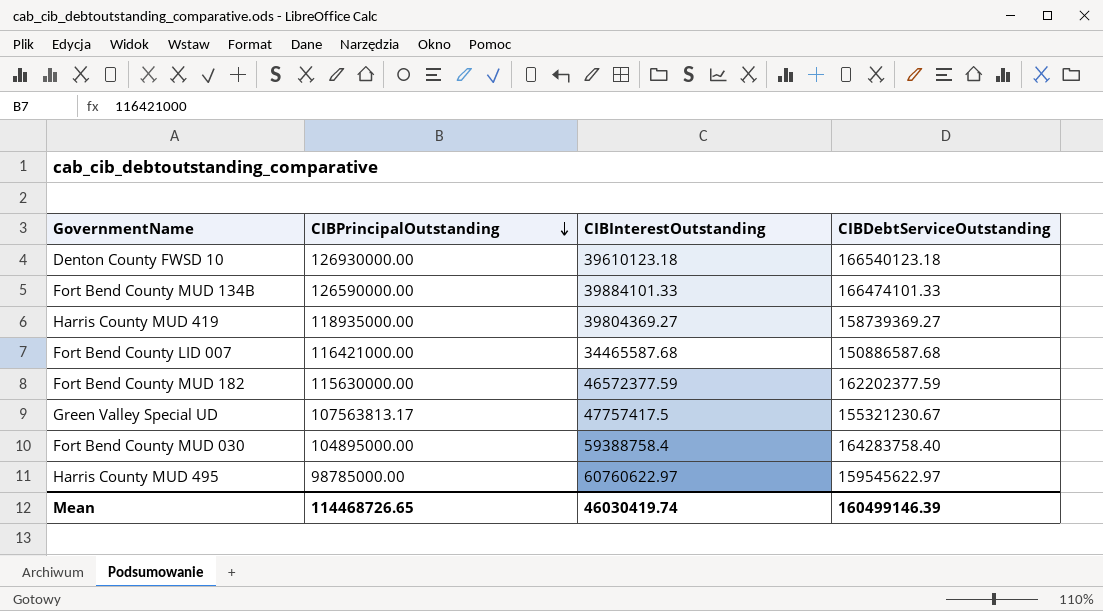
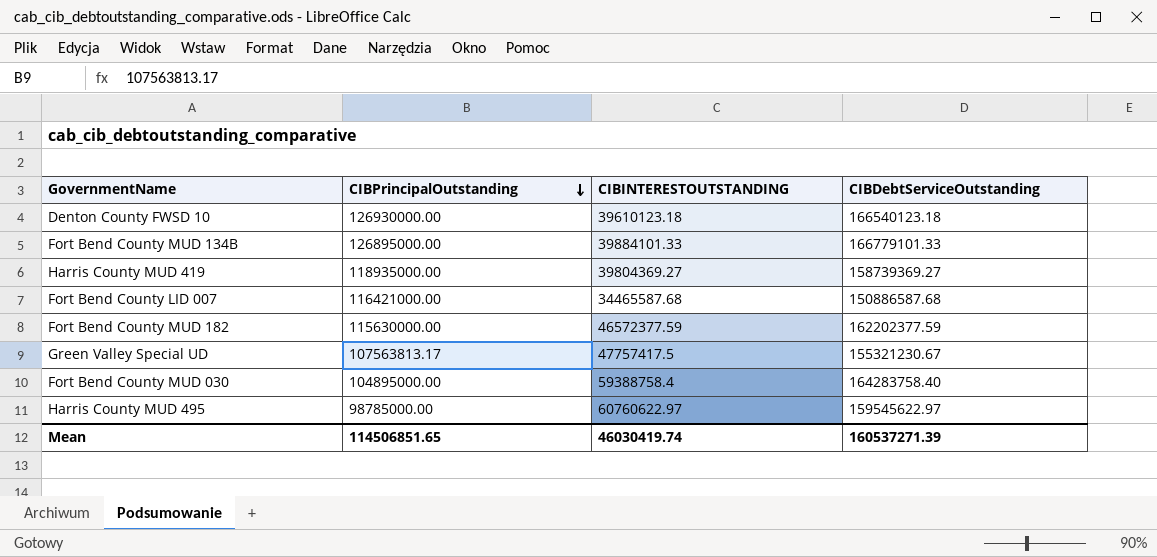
column name: CIBInterestOutstanding -> CIBINTERESTOUTSTANDING
Fort Bend County MUD 134B | CIBPrincipalOutstanding: 126590000.00 -> 126895000.00
Fort Bend County MUD 134B | CIBDebtServiceOutstanding: 166474101.33 -> 166779101.33
Mean | CIBPrincipalOutstanding: 114468726.65 -> 114506851.65
Mean | CIBDebtServiceOutstanding: 160499146.39 -> 160537271.39

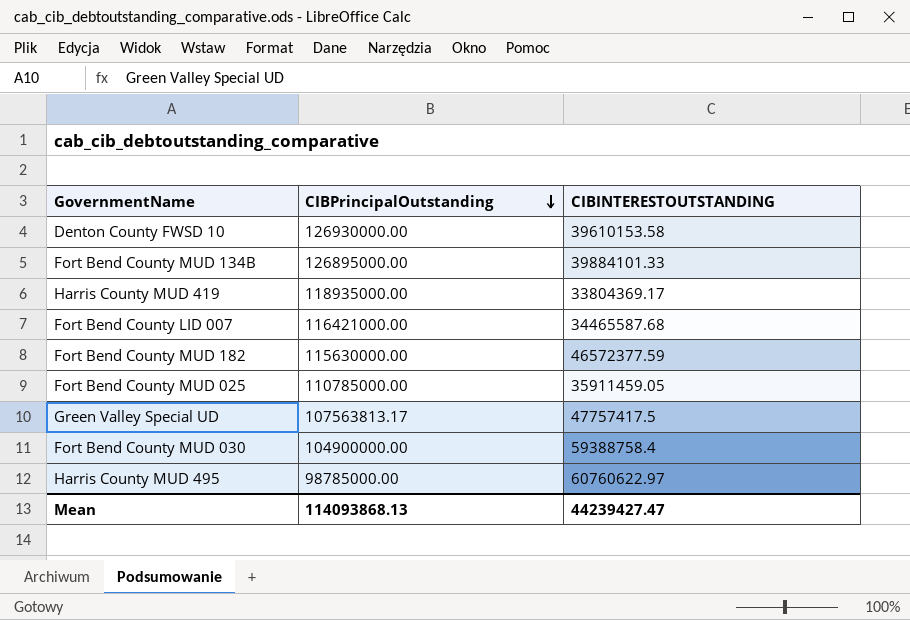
column CIBDebtServiceOutstanding | formula: [CIBPrincipalOutstanding] + [CIBINTERESTOUTSTANDING] -> none
Denton County FWSD 10 | CIBINTERESTOUTSTANDING: 39610123.18 -> 39610153.58
Harris County MUD 419 | CIBINTERESTOUTSTANDING: 39804369.27 -> 33804369.17
row Fort Bend County MUD 025: none -> 110785000.00 | 35911459.05
Fort Bend County MUD 030 | CIBPrincipalOutstanding: 104895000.00 -> 104900000.00
Mean | CIBPrincipalOutstanding: 114506851.65 -> 114093868.13
Mean | CIBINTERESTOUTSTANDING: 46030419.74 -> 44239427.47

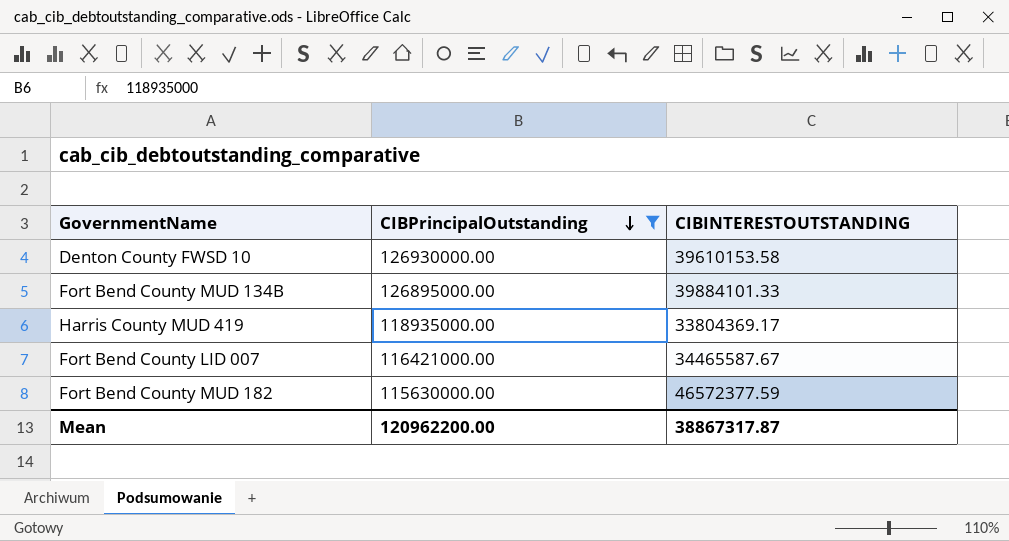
filter: none -> CIBPrincipalOutstanding >= 115630000.00
Fort Bend County LID 007 | CIBINTERESTOUTSTANDING: 34465587.68 -> 34465587.67
Mean | CIBPrincipalOutstanding: 114093868.13 -> 120962200.00
Mean | CIBINTERESTOUTSTANDING: 44239427.47 -> 38867317.87

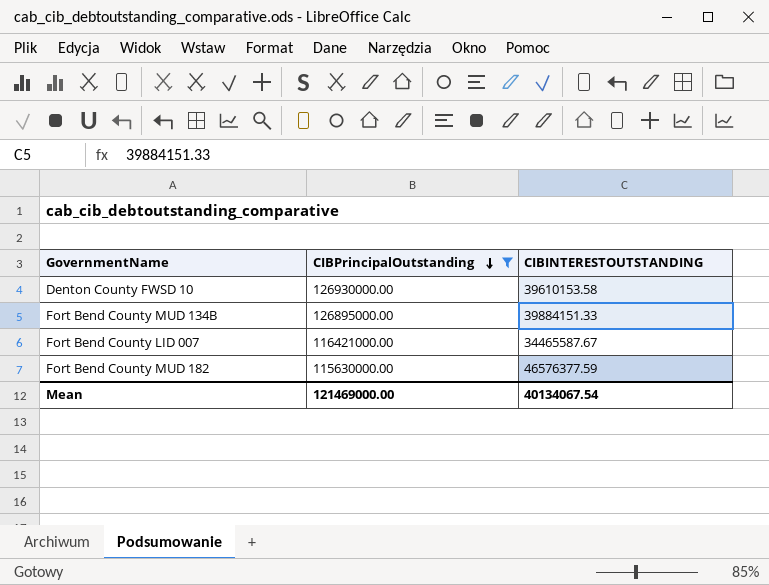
row Harris County MUD 419: 118935000.00 | 33804369.17 -> none
Fort Bend County MUD 134B | CIBINTERESTOUTSTANDING: 39884101.33 -> 39884151.33
Fort Bend County MUD 182 | CIBINTERESTOUTSTANDING: 46572377.59 -> 46576377.59
Mean | CIBPrincipalOutstanding: 120962200.00 -> 121469000.00
Mean | CIBINTERESTOUTSTANDING: 38867317.87 -> 40134067.54

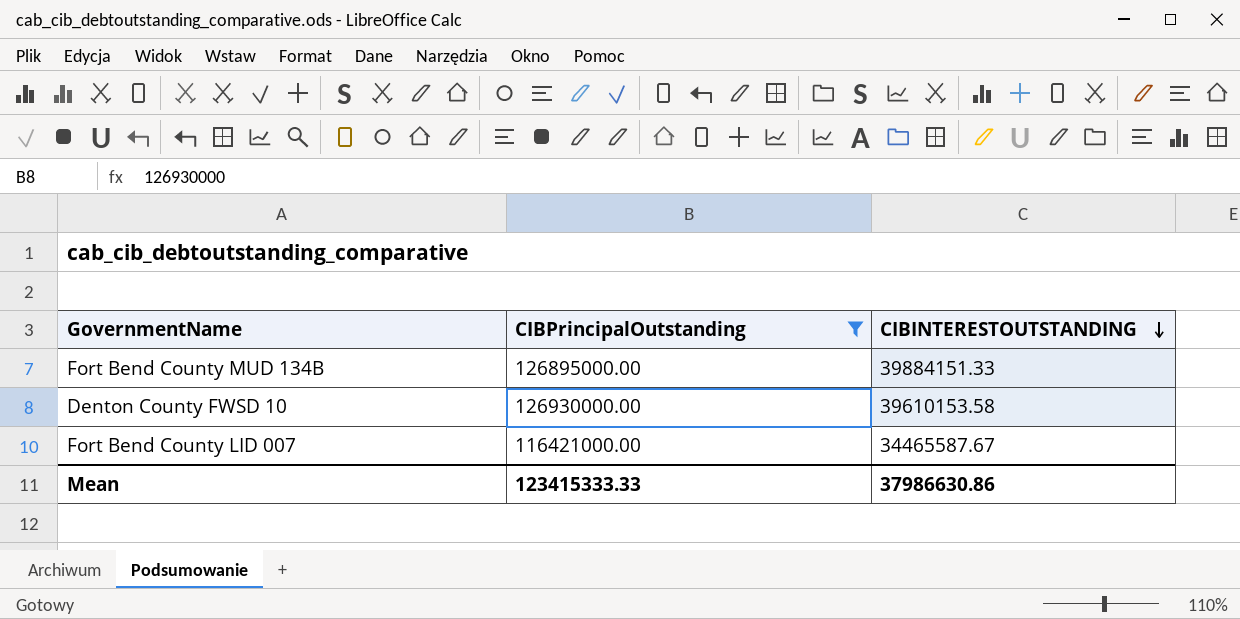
row order: CIBPrincipalOutstanding descending -> CIBINTERESTOUTSTANDING descending
row Fort Bend County MUD 182: 115630000.00 | 46576377.59 -> none
Mean | CIBPrincipalOutstanding: 121469000.00 -> 123415333.33
Mean | CIBINTERESTOUTSTANDING: 40134067.54 -> 37986630.86

